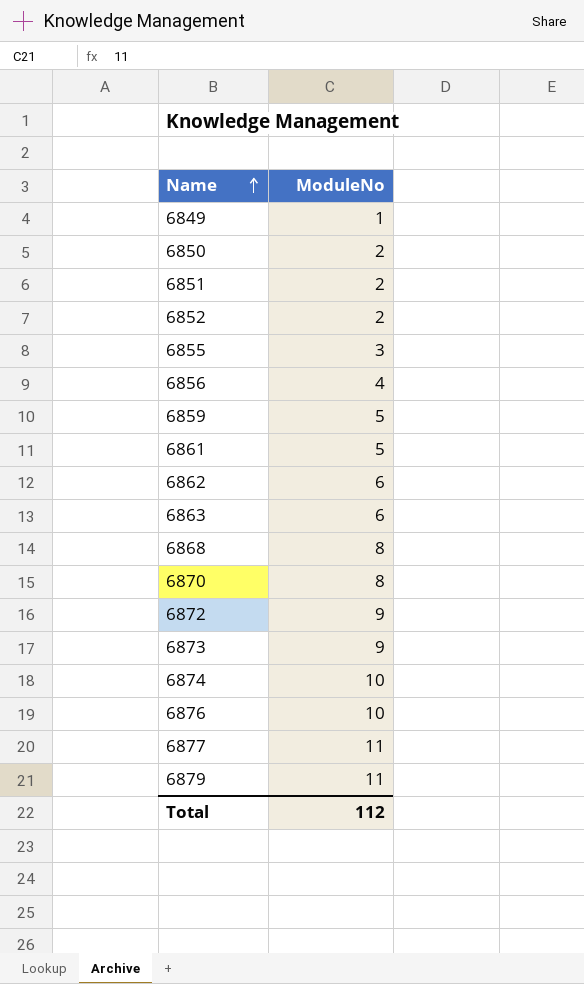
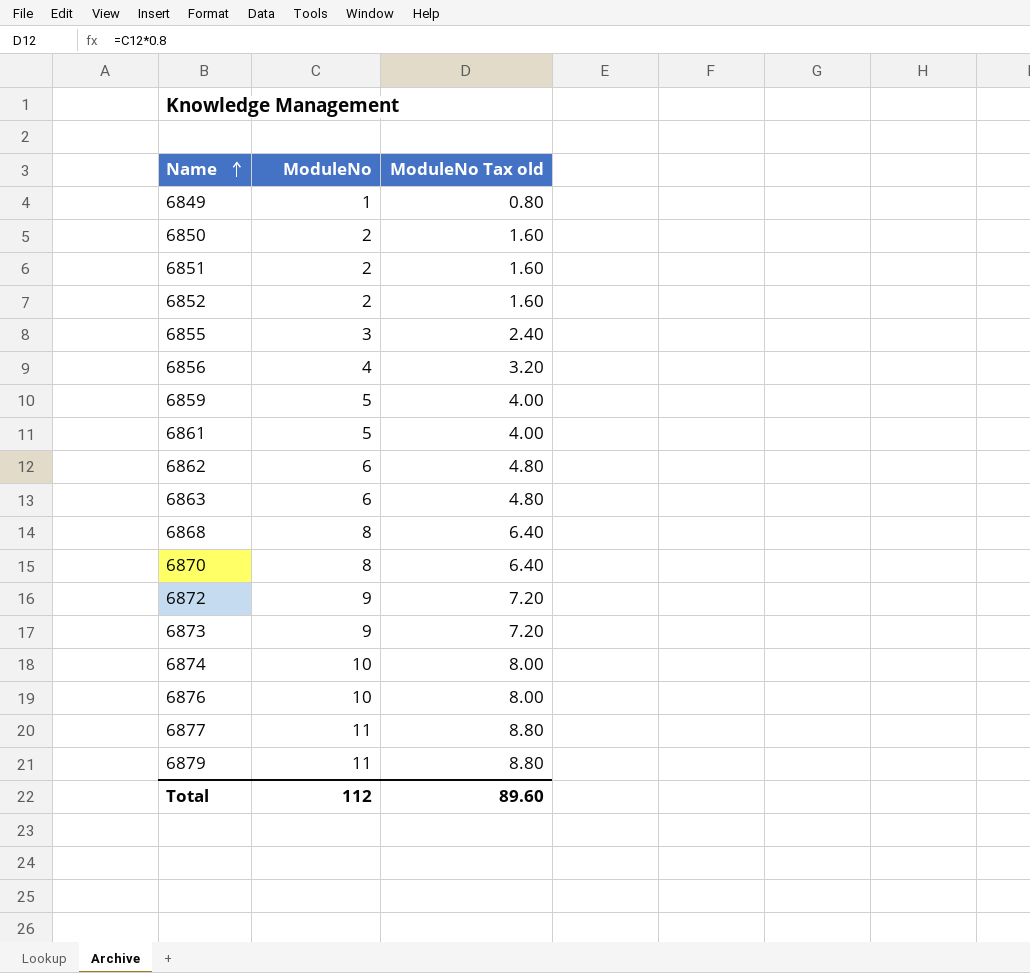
column ModuleNo Tax old | formula: none -> [ModuleNo] * 0.8

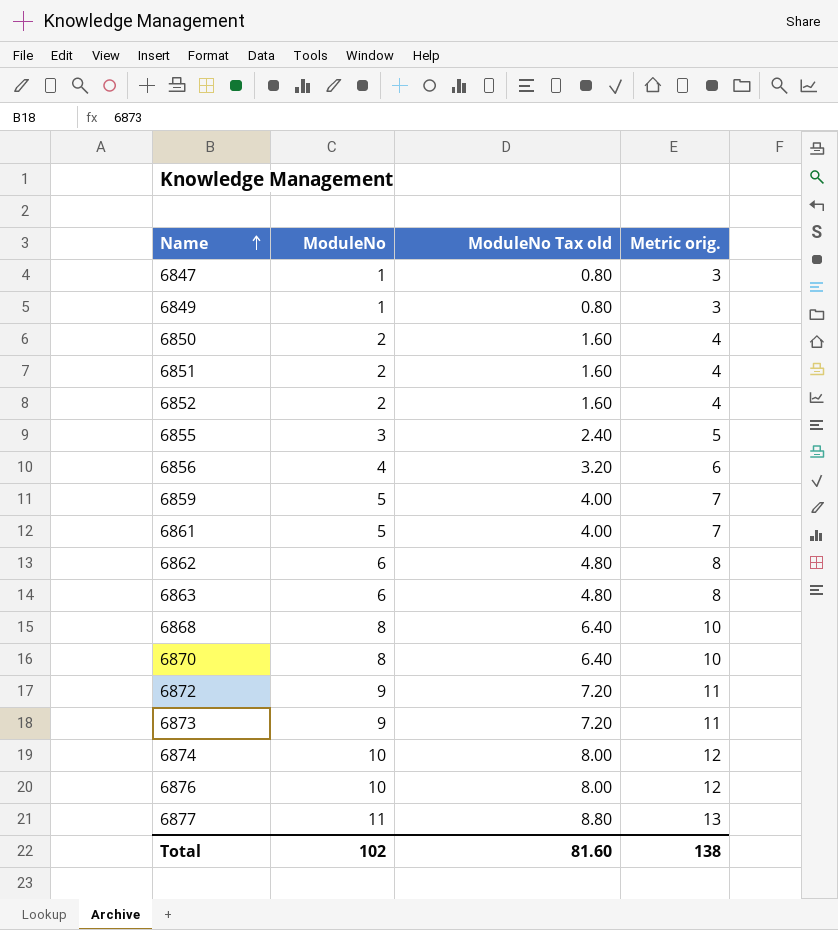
column Metric orig. | formula: none -> [ModuleNo] + 2
row 6879: 11 | 8.80 -> none
row 6847: none -> 1 | 0.80 | 3
Total | ModuleNo: 112 -> 102
Total | ModuleNo Tax old: 89.60 -> 81.60

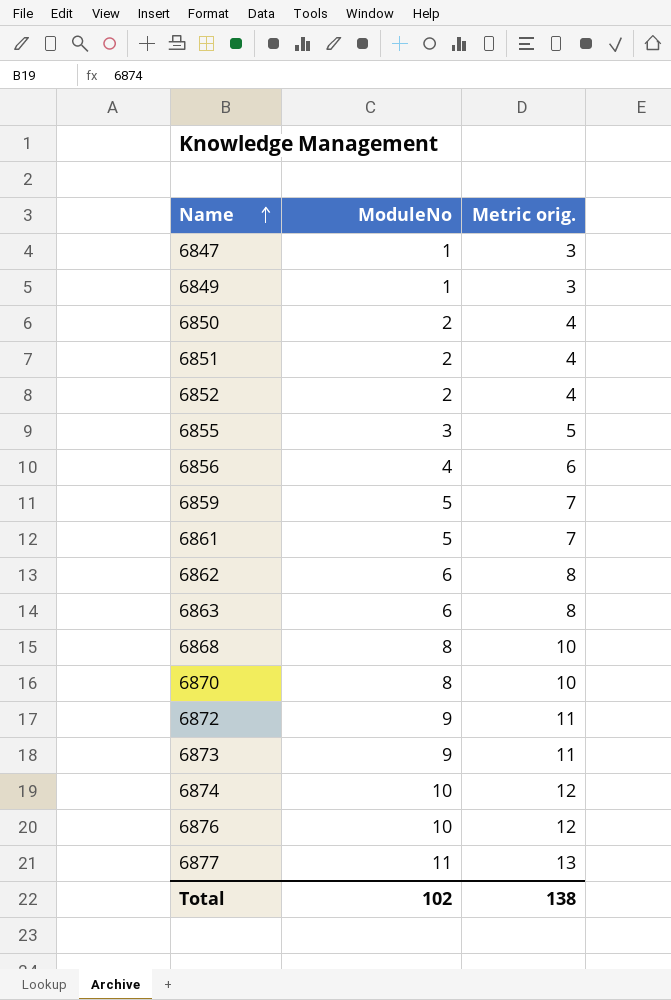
column ModuleNo Tax old | formula: [ModuleNo] * 0.8 -> none

